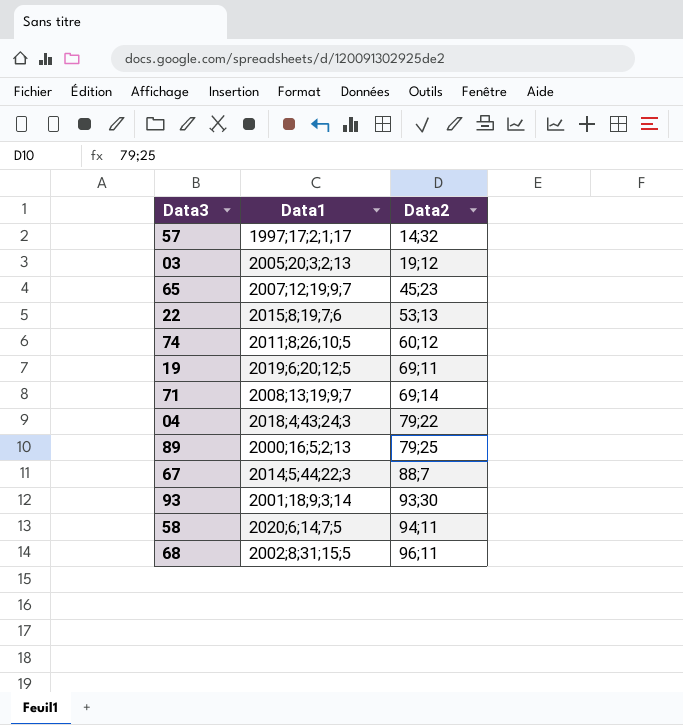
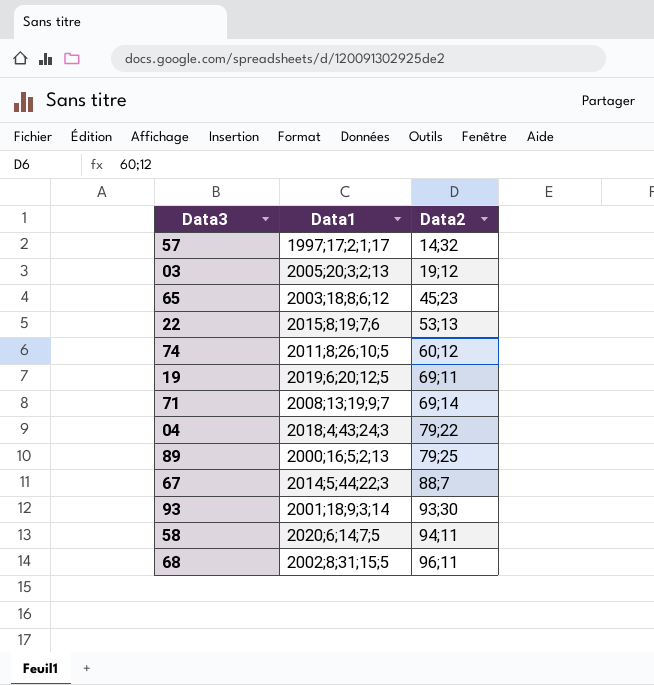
65 | Data1: 2007;12;19;9;7 -> 2003;18;8;6;12

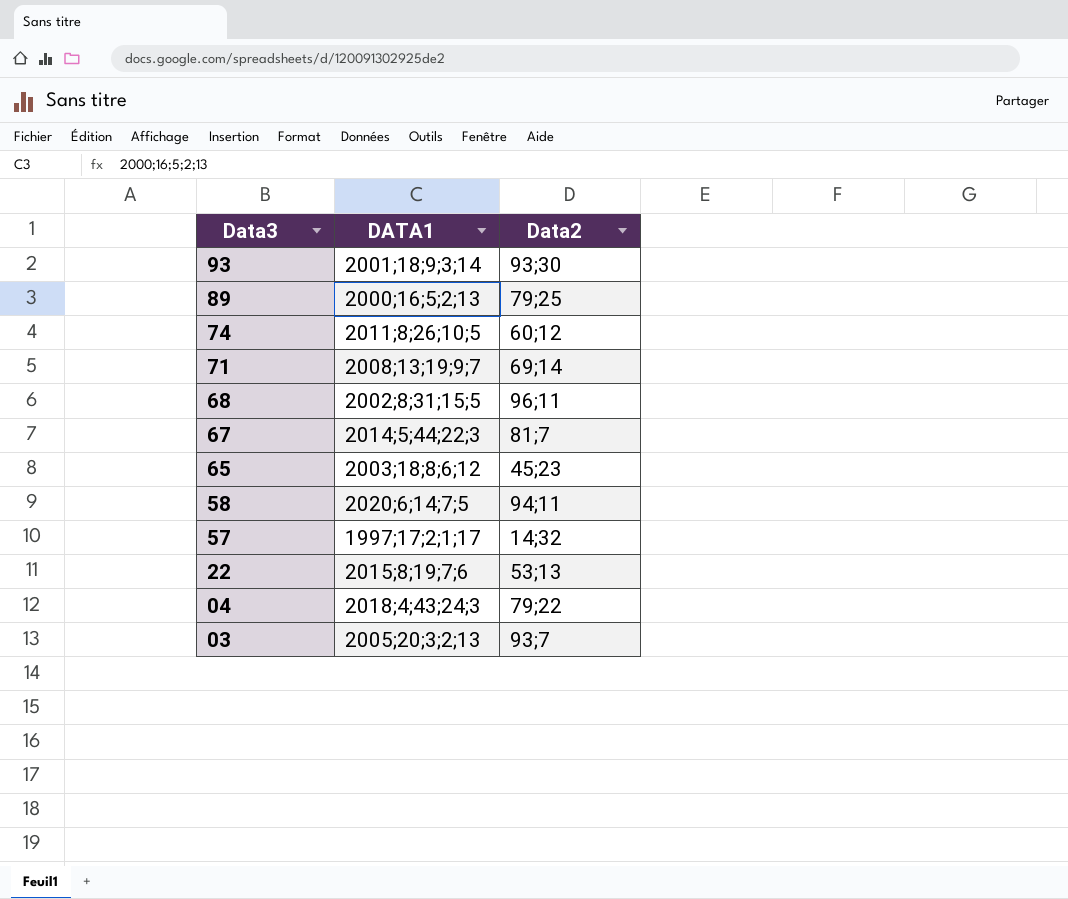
row order: Data2 ascending -> Data3 descending
column name: Data1 -> DATA1
row 19: 2019;6;20;12;5 | 69;11 -> none
67 | Data2: 88;7 -> 81;7
03 | Data2: 19;12 -> 93;7

